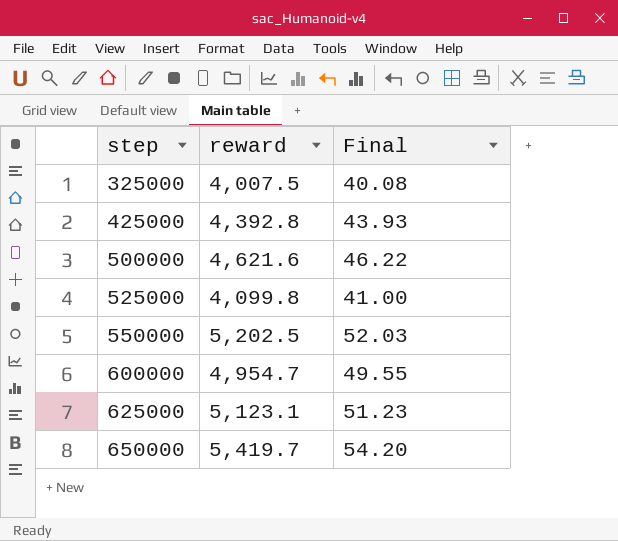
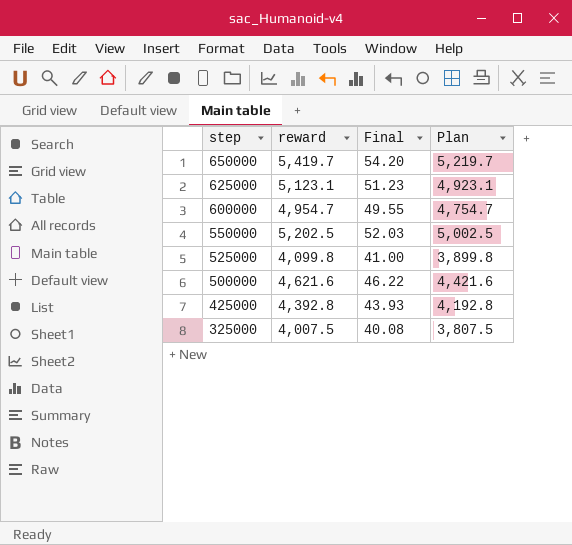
row order: step ascending -> step descending
column Plan | formula: none -> [reward] - 200

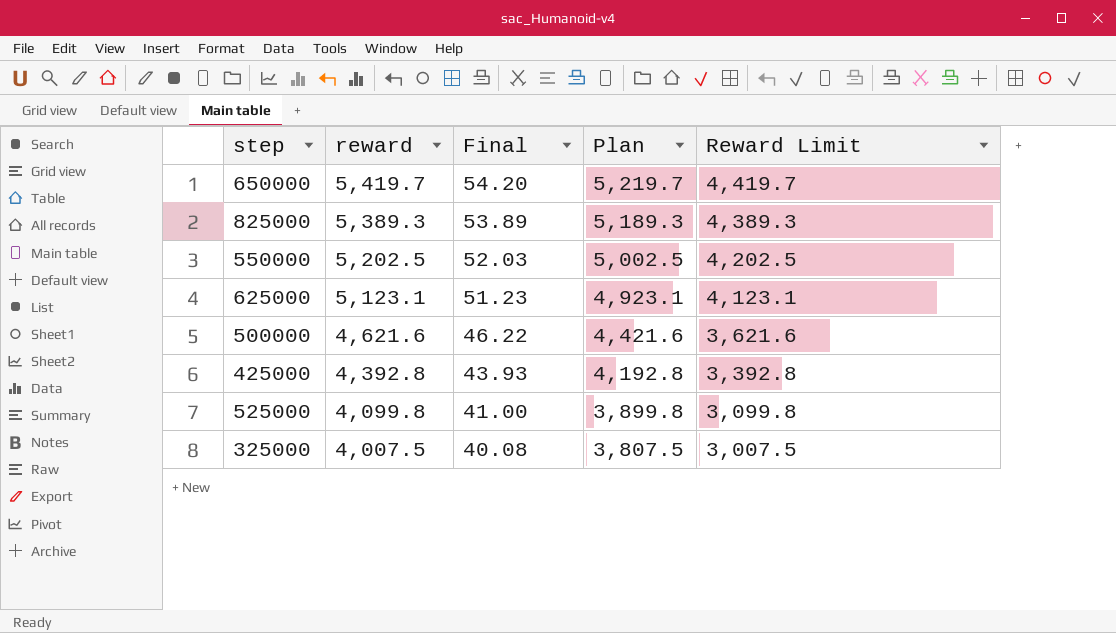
row order: step descending -> reward descending
column Reward Limit | formula: none -> [reward] - 1000
row 600000: 4,954.7 | 49.55 | 4,754.7 -> none
row 825000: none -> 5,389.3 | 53.89 | 5,189.3 | 4,389.3

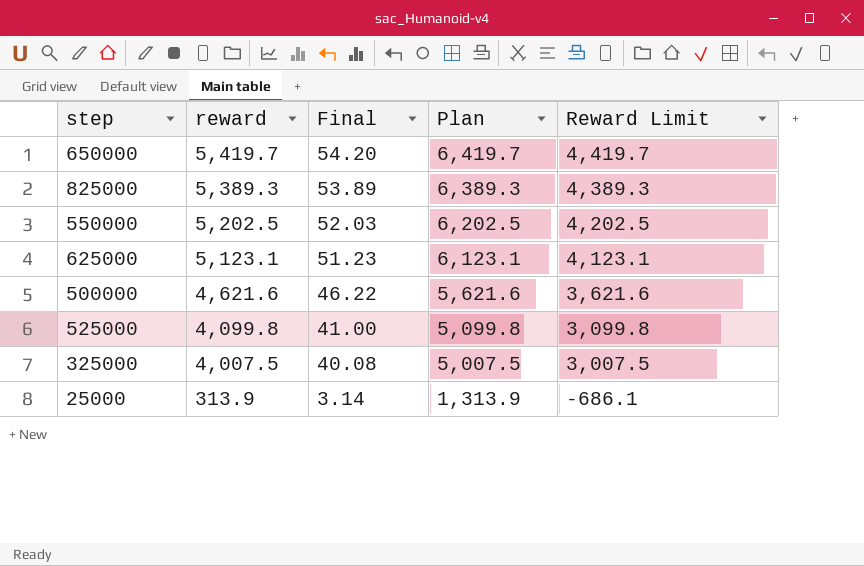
column Plan | formula: [reward] - 200 -> [reward] + 1000
row 425000: 4,392.8 | 43.93 | 4,192.8 | 3,392.8 -> none
row 25000: none -> 313.9 | 3.14 | 1,313.9 | -686.1

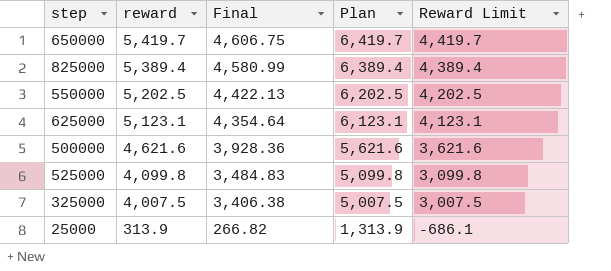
column Final | formula: [reward] * 0.01 -> [reward] * 0.85
825000 | reward: 5,389.3 -> 5,389.4
825000 | Plan: 6,389.3 -> 6,389.4
825000 | Reward Limit: 4,389.3 -> 4,389.4

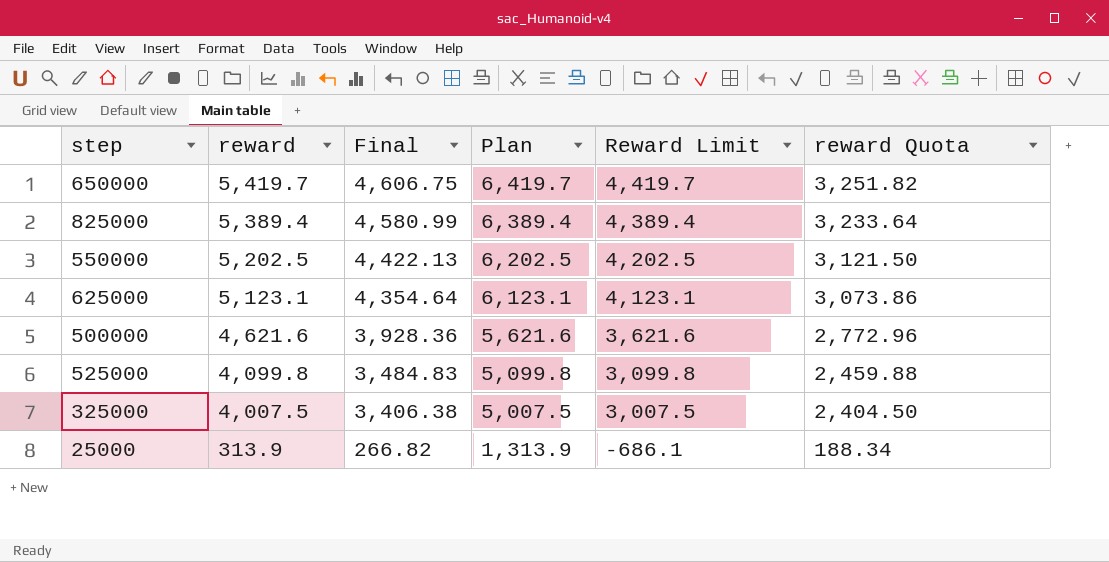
column reward Quota | formula: none -> [reward] * 0.6

